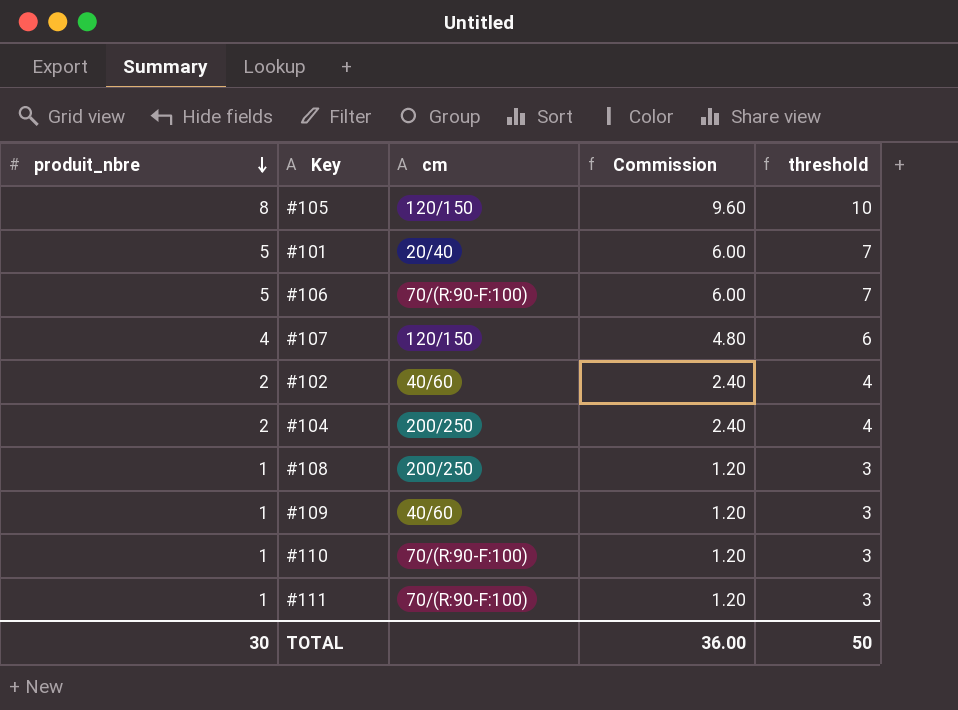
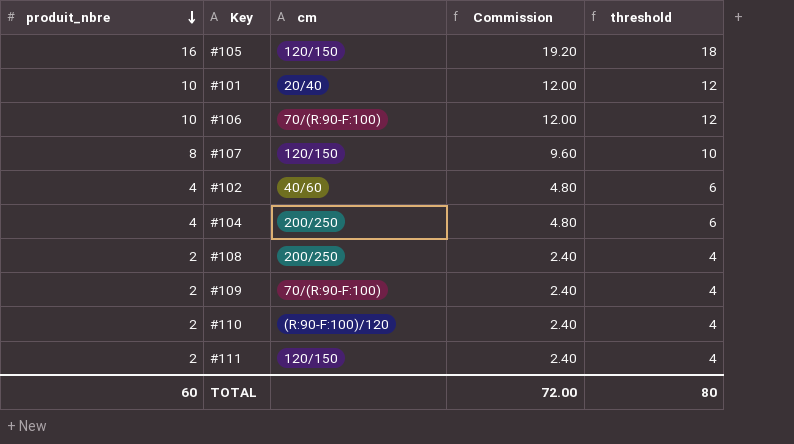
#105 | produit_nbre: 8 -> 16
#105 | Commission: 9.60 -> 19.20
#105 | threshold: 10 -> 18
#101 | produit_nbre: 5 -> 10
#101 | Commission: 6.00 -> 12.00
#101 | threshold: 7 -> 12
#106 | produit_nbre: 5 -> 10
#106 | Commission: 6.00 -> 12.00
#106 | threshold: 7 -> 12
#107 | produit_nbre: 4 -> 8
#107 | Commission: 4.80 -> 9.60
#107 | threshold: 6 -> 10
#102 | produit_nbre: 2 -> 4
#102 | Commission: 2.40 -> 4.80
#102 | threshold: 4 -> 6
#104 | produit_nbre: 2 -> 4
#104 | Commission: 2.40 -> 4.80
#104 | threshold: 4 -> 6
#108 | produit_nbre: 1 -> 2
#108 | Commission: 1.20 -> 2.40
#108 | threshold: 3 -> 4
#109 | produit_nbre: 1 -> 2
#109 | cm: 40/60 -> 70/(R:90-F:100)
#109 | Commission: 1.20 -> 2.40
#109 | threshold: 3 -> 4
#110 | produit_nbre: 1 -> 2
#110 | cm: 70/(R:90-F:100) -> (R:90-F:100)/120
#110 | Commission: 1.20 -> 2.40
#110 | threshold: 3 -> 4
#111 | produit_nbre: 1 -> 2
#111 | cm: 70/(R:90-F:100) -> 120/150
#111 | Commission: 1.20 -> 2.40
#111 | threshold: 3 -> 4
TOTAL | produit_nbre: 30 -> 60
TOTAL | Commission: 36.00 -> 72.00
TOTAL | threshold: 50 -> 80

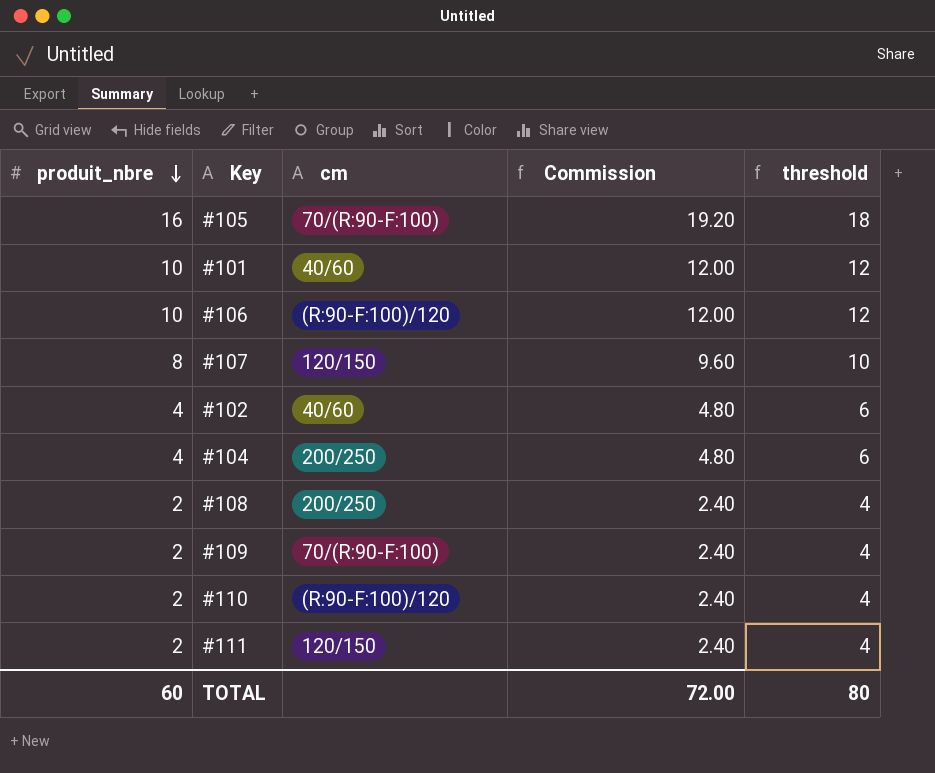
#105 | cm: 120/150 -> 70/(R:90-F:100)
#101 | cm: 20/40 -> 40/60
#106 | cm: 70/(R:90-F:100) -> (R:90-F:100)/120

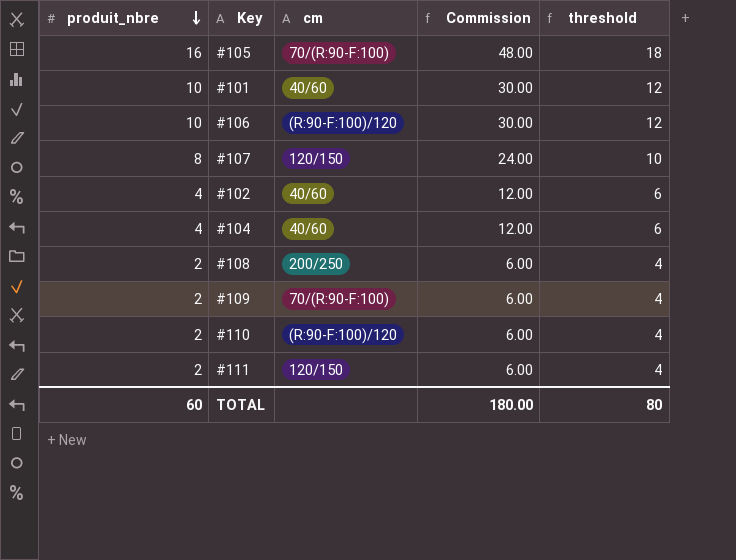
column Commission | formula: [produit_nbre] * 1.2 -> [produit_nbre] * 3
#104 | cm: 200/250 -> 40/60
TOTAL | Commission: 72.00 -> 180.00

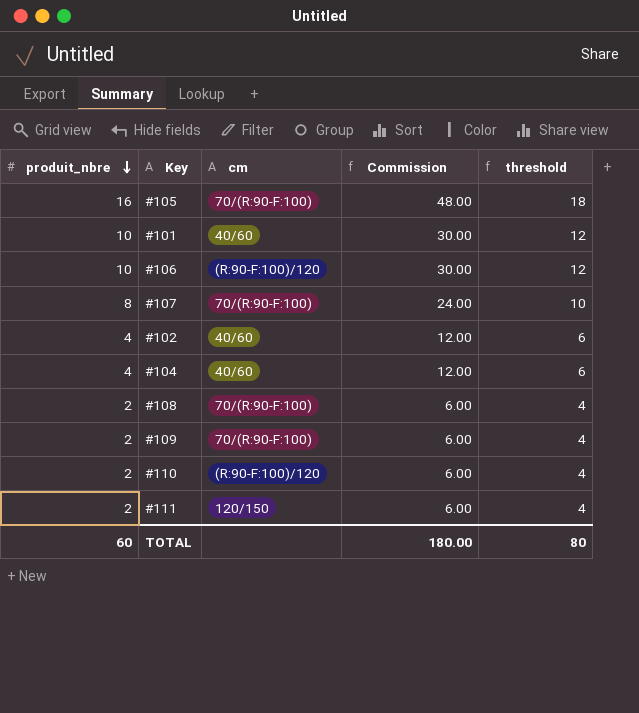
#107 | cm: 120/150 -> 70/(R:90-F:100)
#108 | cm: 200/250 -> 70/(R:90-F:100)

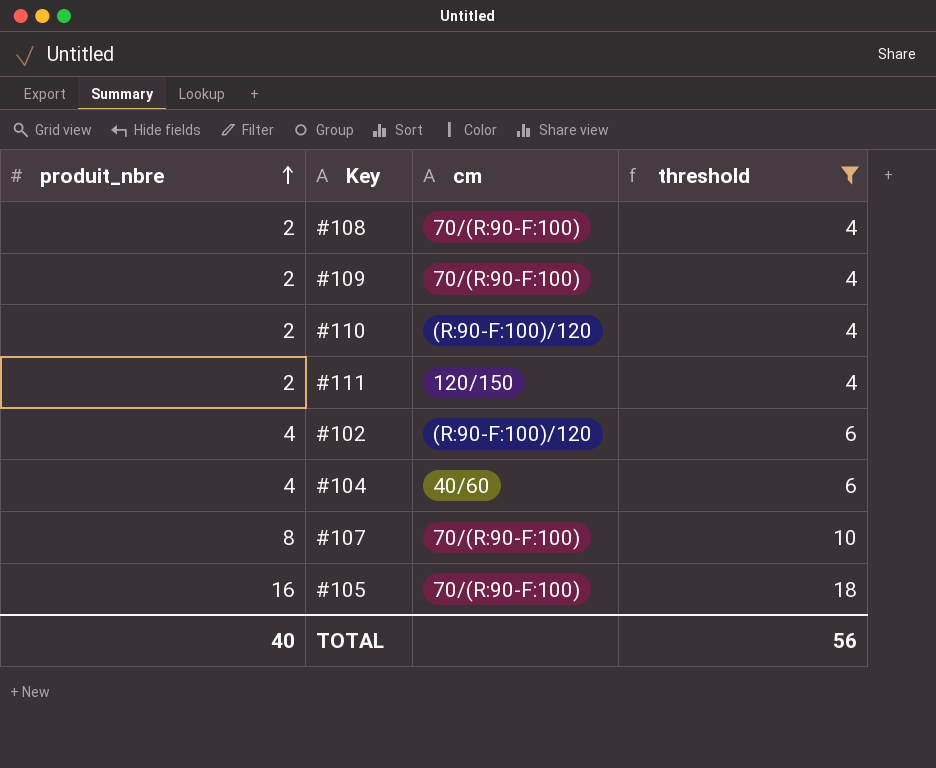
filter: none -> threshold != 12
row order: produit_nbre descending -> produit_nbre ascending
column Commission | formula: [produit_nbre] * 3 -> none
#102 | cm: 40/60 -> (R:90-F:100)/120
TOTAL | produit_nbre: 60 -> 40
TOTAL | threshold: 80 -> 56

